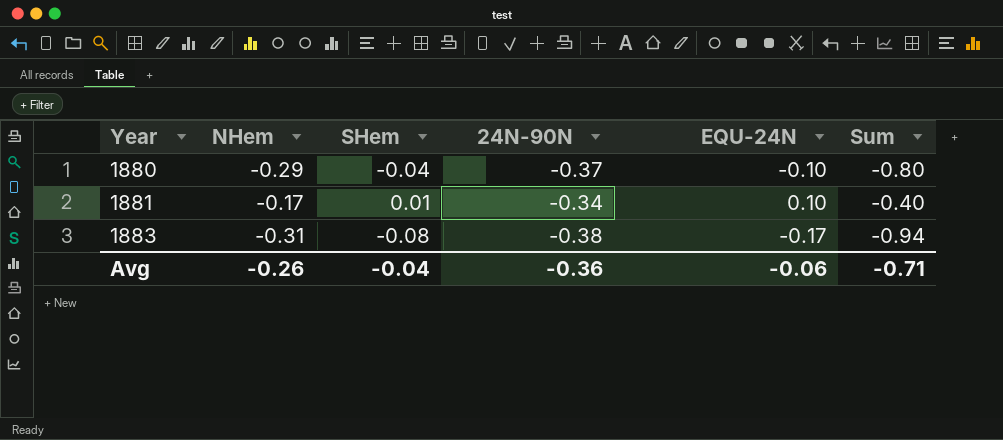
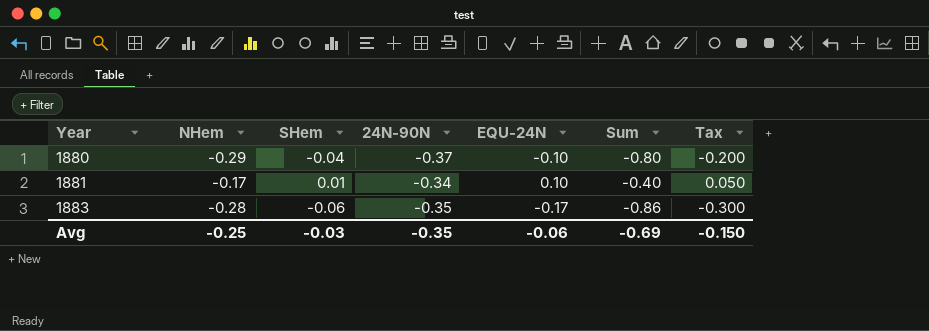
column Tax | formula: none -> [SHem] * 5
1883 | NHem: -0.31 -> -0.28
1883 | SHem: -0.08 -> -0.06
1883 | 24N-90N: -0.38 -> -0.35
1883 | Sum: -0.94 -> -0.86
Avg | NHem: -0.26 -> -0.25
Avg | SHem: -0.04 -> -0.03
Avg | 24N-90N: -0.36 -> -0.35
Avg | Sum: -0.71 -> -0.69

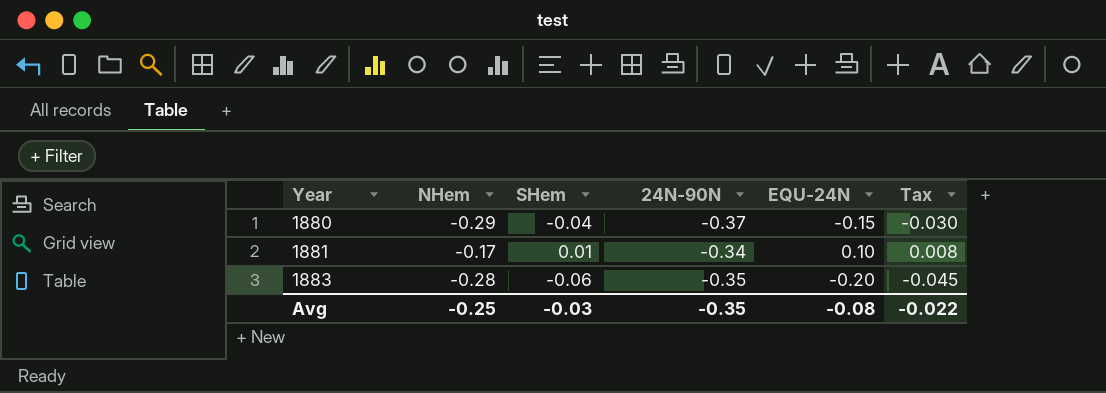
column Sum | formula: [NHem] + [SHem] + [24N-90N] + [EQU-24N] -> none
column Tax | formula: [SHem] * 5 -> [SHem] * 0.75
1880 | EQU-24N: -0.10 -> -0.15
1883 | EQU-24N: -0.17 -> -0.20
Avg | EQU-24N: -0.06 -> -0.08
Avg | Tax: -0.150 -> -0.022

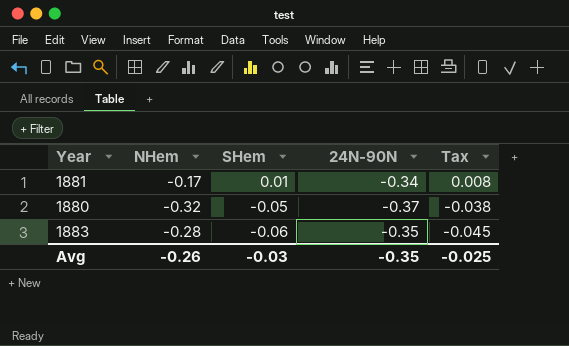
row order: Year ascending -> SHem descending
column EQU-24N | position: 5 -> none
1880 | NHem: -0.29 -> -0.32
1880 | SHem: -0.04 -> -0.05
1880 | Tax: -0.030 -> -0.038
Avg | NHem: -0.25 -> -0.26
Avg | Tax: -0.022 -> -0.025

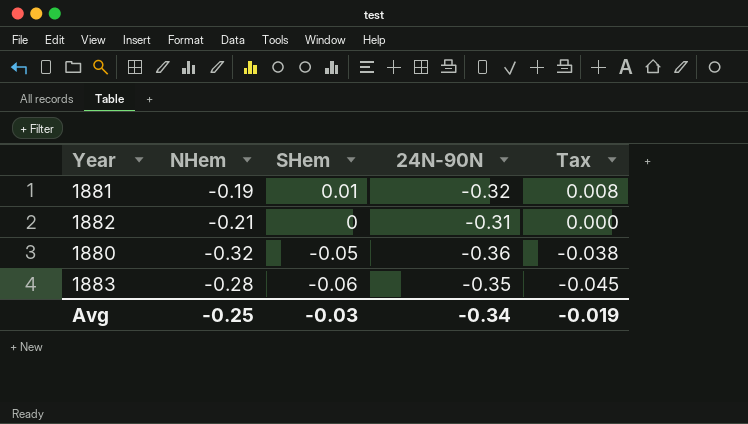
1881 | NHem: -0.17 -> -0.19
1881 | 24N-90N: -0.34 -> -0.32
row 1882: none -> -0.21 | 0 | -0.31 | 0.000
1880 | 24N-90N: -0.37 -> -0.36
Avg | NHem: -0.26 -> -0.25
Avg | 24N-90N: -0.35 -> -0.34
Avg | Tax: -0.025 -> -0.019

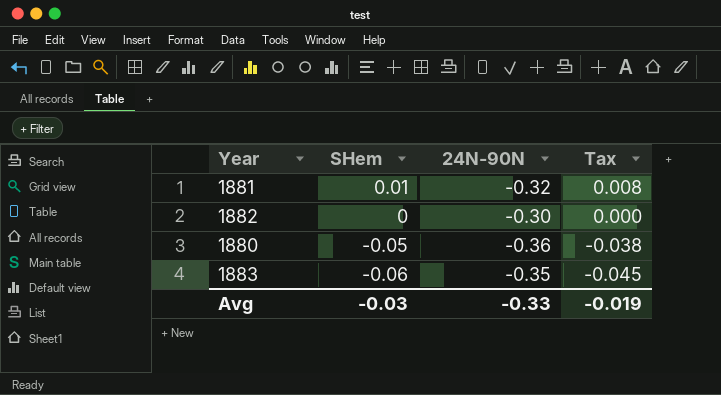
column NHem | position: 2 -> none
1882 | 24N-90N: -0.31 -> -0.30
Avg | 24N-90N: -0.34 -> -0.33

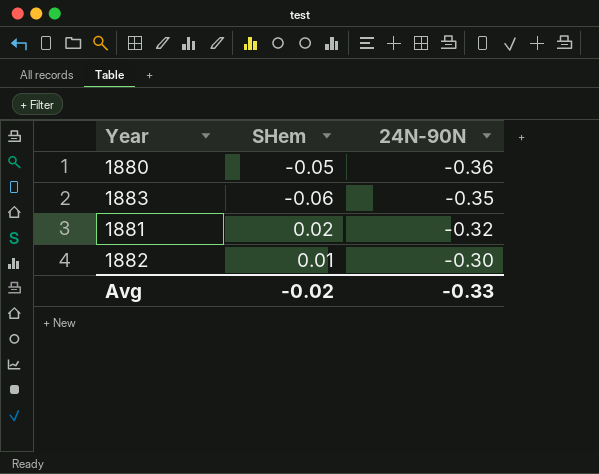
row order: SHem descending -> 24N-90N ascending
column Tax | formula: [SHem] * 0.75 -> none
1881 | SHem: 0.01 -> 0.02
1882 | SHem: 0 -> 0.01
Avg | SHem: -0.03 -> -0.02

